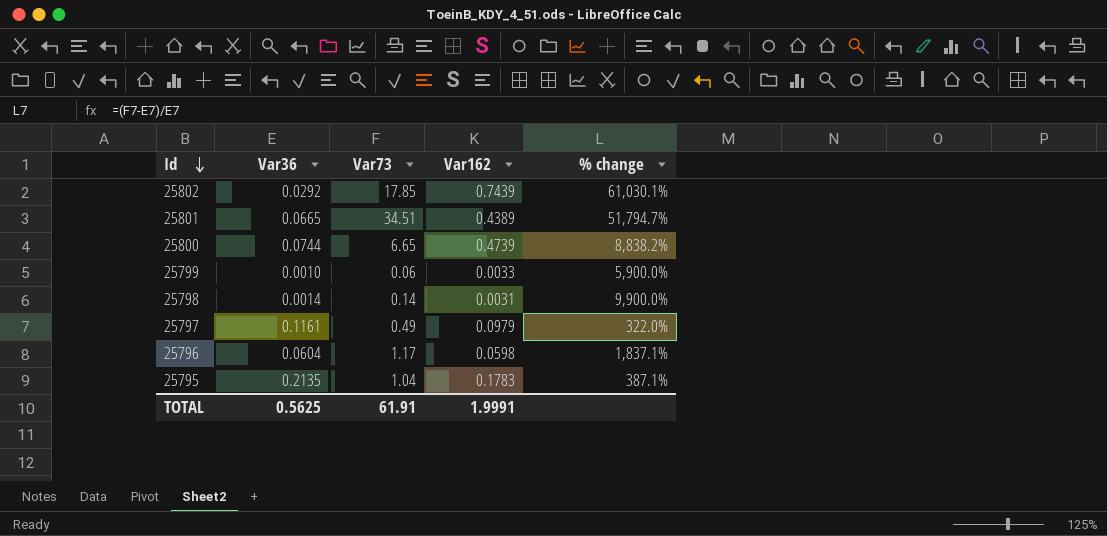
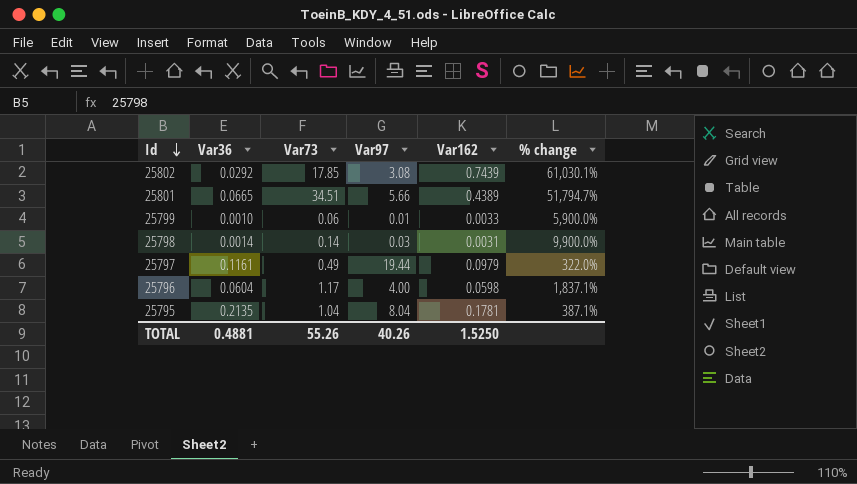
column Var97 | position: none -> 4
row 25800: 0.0744 | 6.65 | 0.4739 | 8,838.2% -> none
25795 | Var162: 0.1783 -> 0.1781
TOTAL | Var36: 0.5625 -> 0.4881
TOTAL | Var73: 61.91 -> 55.26
TOTAL | Var162: 1.9991 -> 1.5250

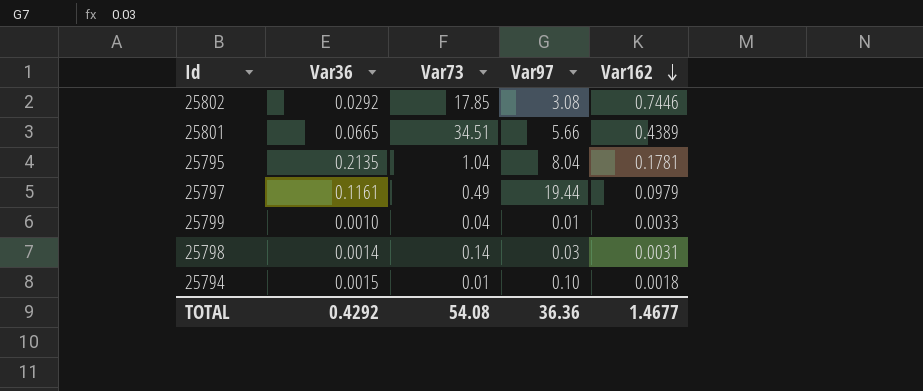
row order: Id descending -> Var162 descending
column % change | formula: ([Var73] - [Var36]) / [Var36] -> none
row 25796: 0.0604 | 1.17 | 4.00 | 0.0598 | 1,837.1% -> none
25802 | Var162: 0.7439 -> 0.7446
25799 | Var73: 0.06 -> 0.04
row 25794: none -> 0.0015 | 0.01 | 0.10 | 0.0018
TOTAL | Var36: 0.4881 -> 0.4292
TOTAL | Var73: 55.26 -> 54.08
TOTAL | Var97: 40.26 -> 36.36
TOTAL | Var162: 1.5250 -> 1.4677

